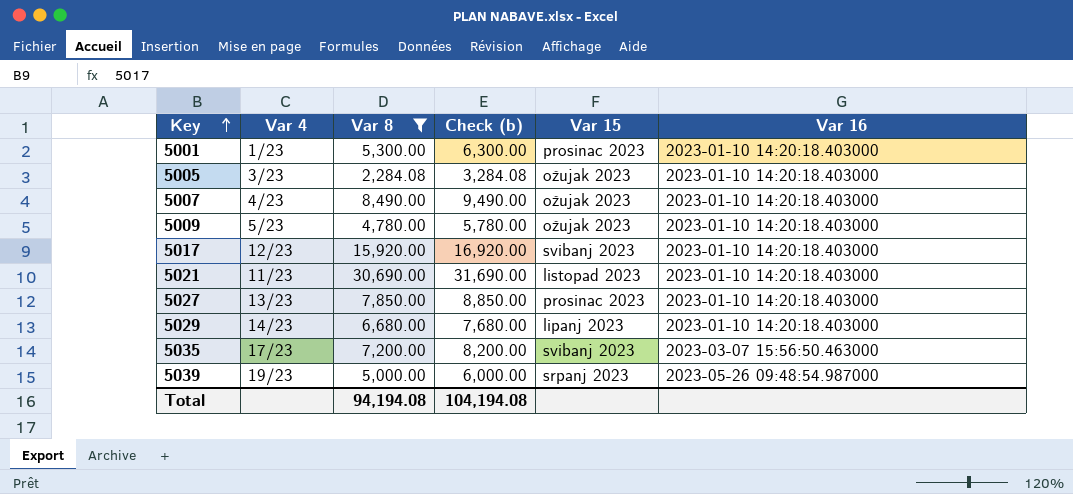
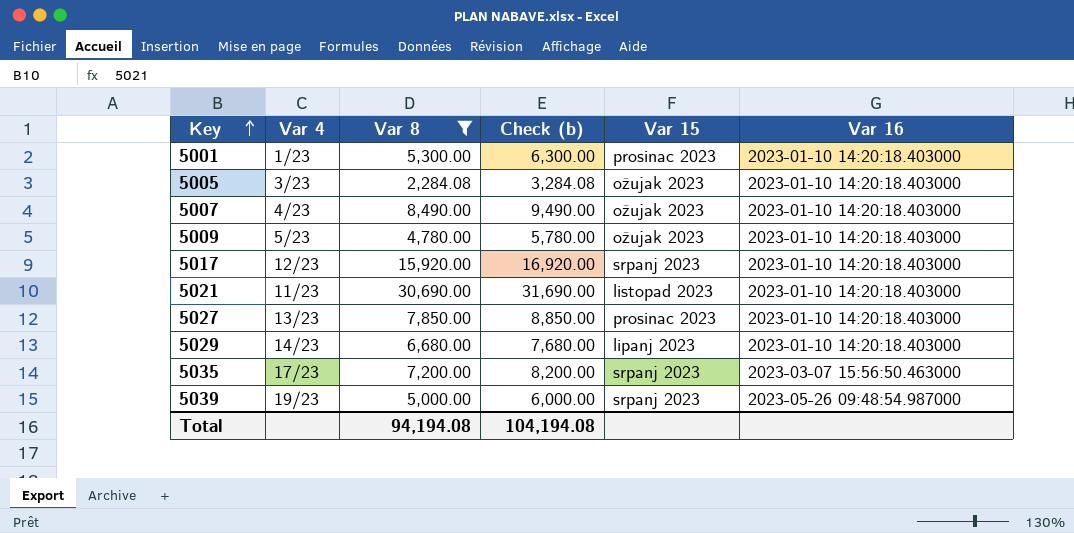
5017 | Var 15: svibanj 2023 -> srpanj 2023
5035 | Var 15: svibanj 2023 -> srpanj 2023

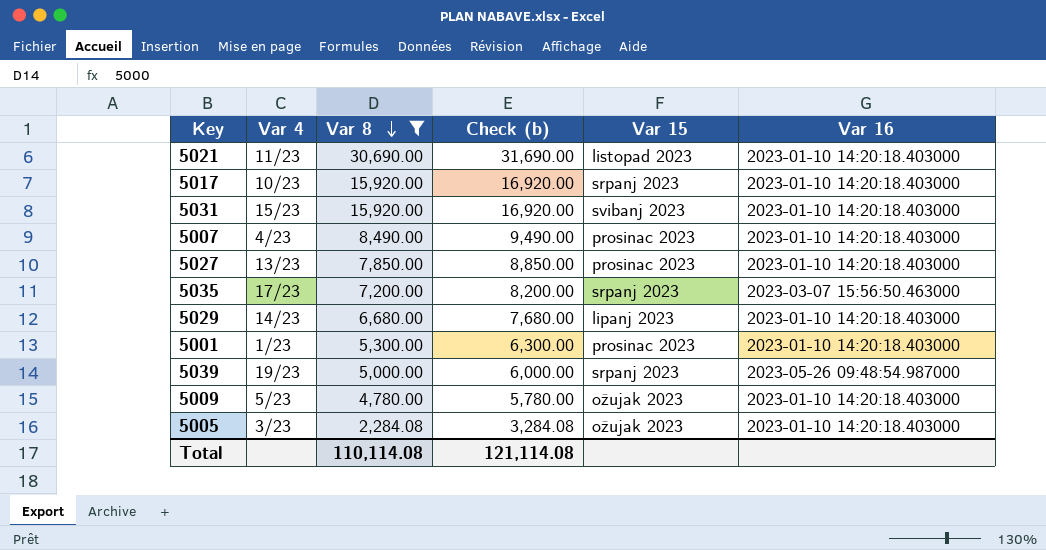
row order: Key ascending -> Var 8 descending
5017 | Var 4: 12/23 -> 10/23
row 5031: none -> 15/23 | 15,920.00 | 16,920.00 | svibanj 2023 | 2023-01-10 14:20:18.403000
5007 | Var 15: ožujak 2023 -> prosinac 2023
Total | Var 8: 94,194.08 -> 110,114.08
Total | Check (b): 104,194.08 -> 121,114.08

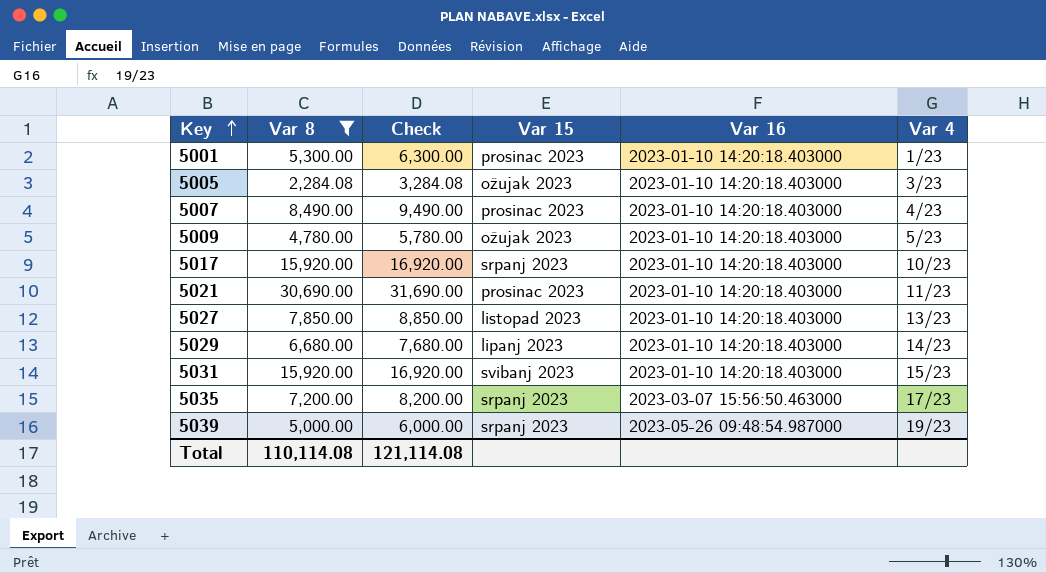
row order: Var 8 descending -> Key ascending
column name: Check (b) -> Check
column Var 4 | position: 2 -> 6
5021 | Var 15: listopad 2023 -> prosinac 2023
5027 | Var 15: prosinac 2023 -> listopad 2023

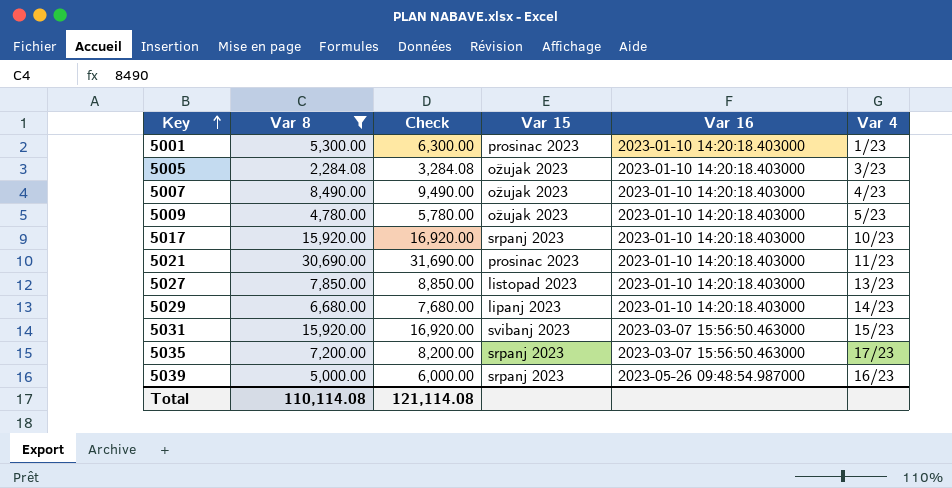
5007 | Var 15: prosinac 2023 -> ožujak 2023
5031 | Var 16: 2023-01-10 14:20:18.403000 -> 2023-03-07 15:56:50.463000
5039 | Var 4: 19/23 -> 16/23

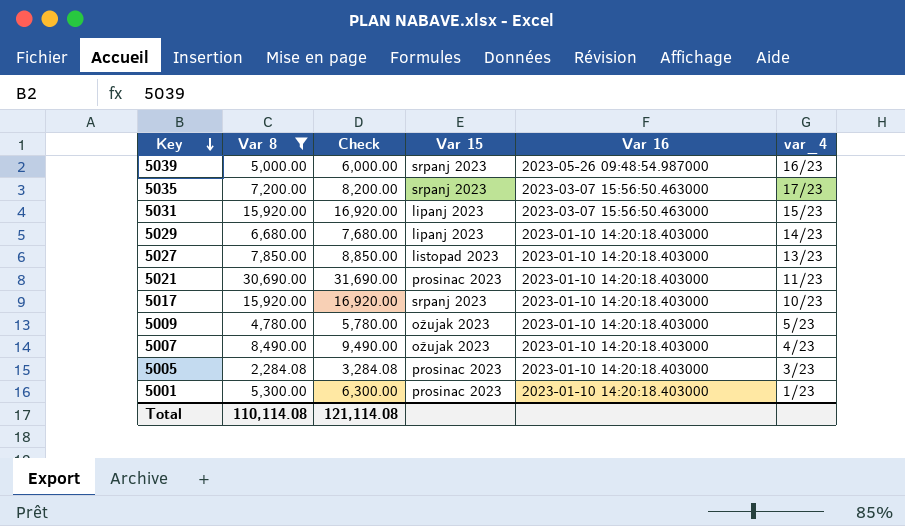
row order: Key ascending -> Key descending
column name: Var 4 -> var_4
5031 | Var 15: svibanj 2023 -> lipanj 2023
5005 | Var 15: ožujak 2023 -> prosinac 2023

